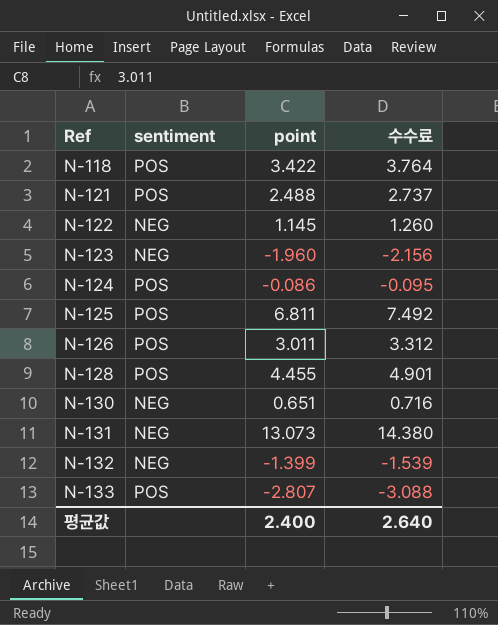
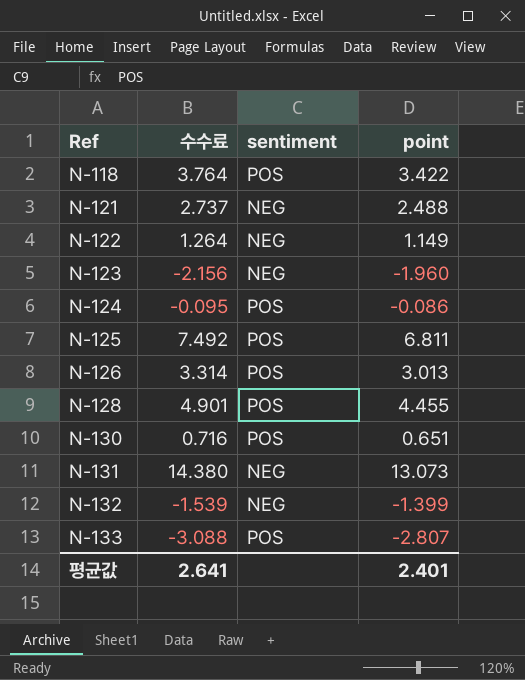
column 수수료 | position: 4 -> 2
N-121 | sentiment: POS -> NEG
N-122 | 수수료: 1.260 -> 1.264
N-122 | point: 1.145 -> 1.149
N-126 | 수수료: 3.312 -> 3.314
N-126 | point: 3.011 -> 3.013
N-130 | sentiment: NEG -> POS
평균값 | 수수료: 2.640 -> 2.641
평균값 | point: 2.400 -> 2.401

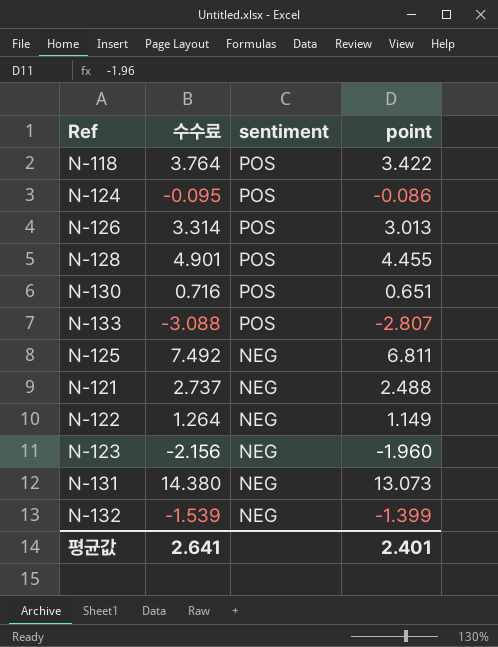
row order: Ref ascending -> sentiment descending
N-125 | sentiment: POS -> NEG

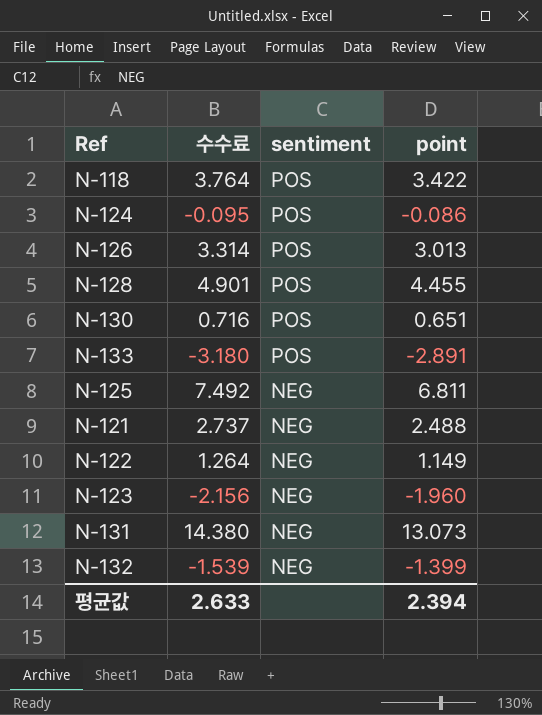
N-133 | 수수료: -3.088 -> -3.180
N-133 | point: -2.807 -> -2.891
평균값 | 수수료: 2.641 -> 2.633
평균값 | point: 2.401 -> 2.394

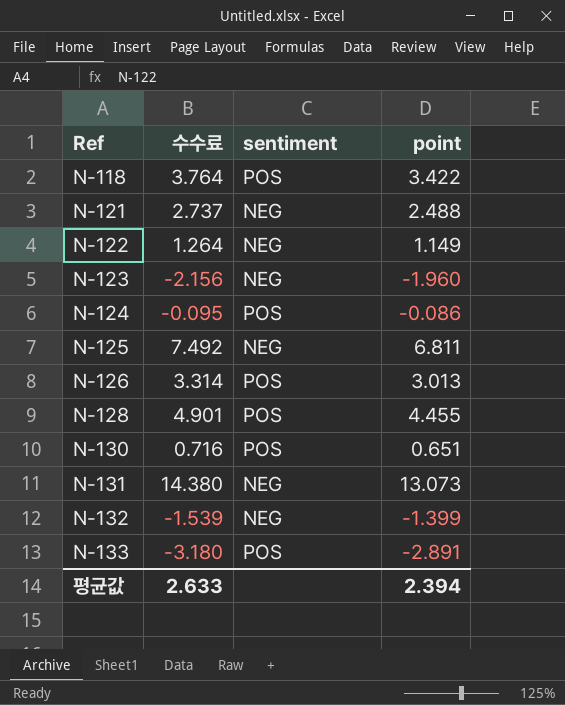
row order: sentiment descending -> Ref ascending

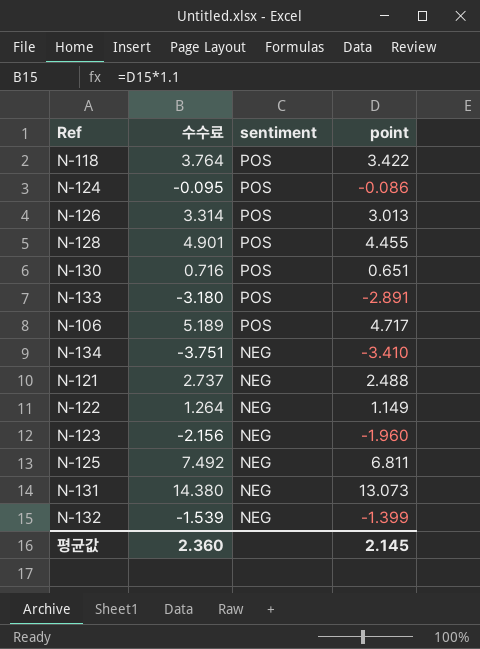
row order: Ref ascending -> sentiment descending
row N-106: none -> 5.189 | POS | 4.717
row N-134: none -> -3.751 | NEG | -3.410
평균값 | 수수료: 2.633 -> 2.360
평균값 | point: 2.394 -> 2.145

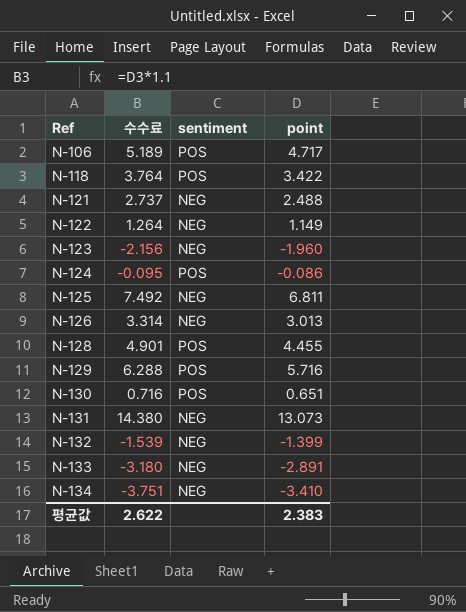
row order: sentiment descending -> Ref ascending
N-126 | sentiment: POS -> NEG
row N-129: none -> 6.288 | POS | 5.716
N-133 | sentiment: POS -> NEG
평균값 | 수수료: 2.360 -> 2.622
평균값 | point: 2.145 -> 2.383

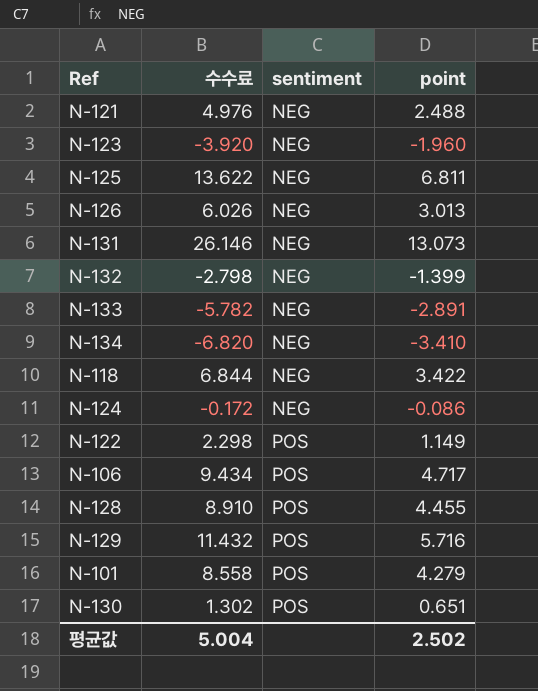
row order: Ref ascending -> sentiment ascending
column 수수료 | formula: [point] * 1.1 -> [point] * 2
N-118 | sentiment: POS -> NEG
N-124 | sentiment: POS -> NEG
N-122 | sentiment: NEG -> POS
row N-101: none -> 8.558 | POS | 4.279
평균값 | 수수료: 2.622 -> 5.004
평균값 | point: 2.383 -> 2.502

